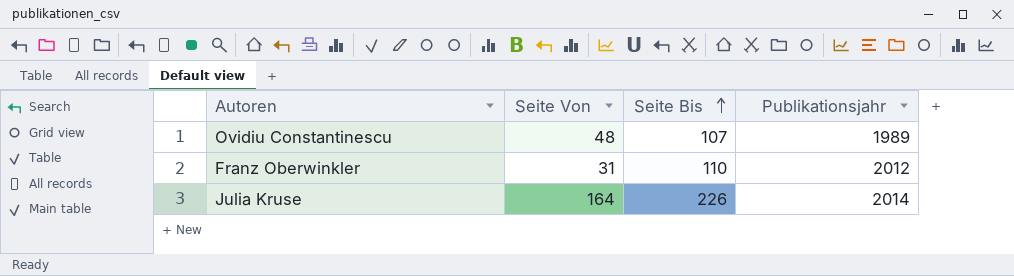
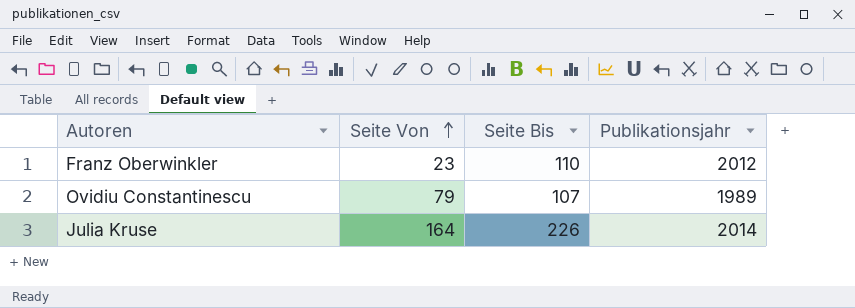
row order: Seite Bis ascending -> Seite Von ascending
Franz Oberwinkler | Seite Von: 31 -> 23
Ovidiu Constantinescu | Seite Von: 48 -> 79

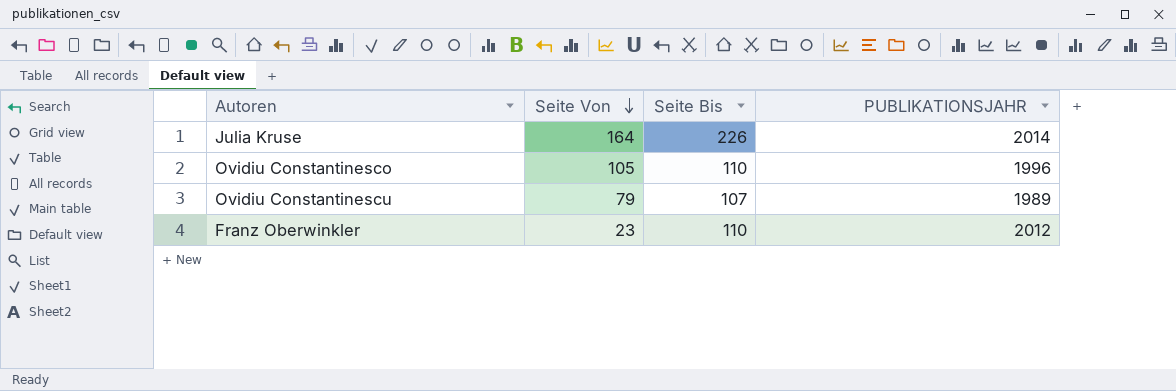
row order: Seite Von ascending -> Seite Von descending
column name: Publikationsjahr -> PUBLIKATIONSJAHR
row Ovidiu Constantinesco: none -> 105 | 110 | 1996

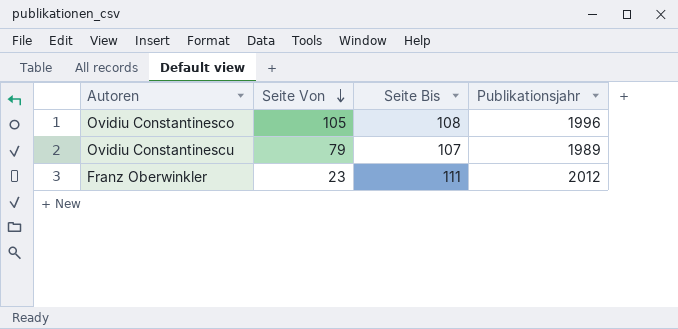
column name: PUBLIKATIONSJAHR -> Publikationsjahr
row Julia Kruse: 164 | 226 | 2014 -> none
Ovidiu Constantinesco | Seite Bis: 110 -> 108
Franz Oberwinkler | Seite Bis: 110 -> 111

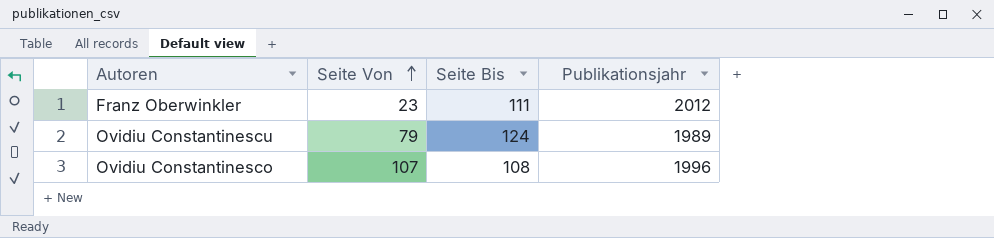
row order: Seite Von descending -> Seite Von ascending
Ovidiu Constantinescu | Seite Bis: 107 -> 124
Ovidiu Constantinesco | Seite Von: 105 -> 107

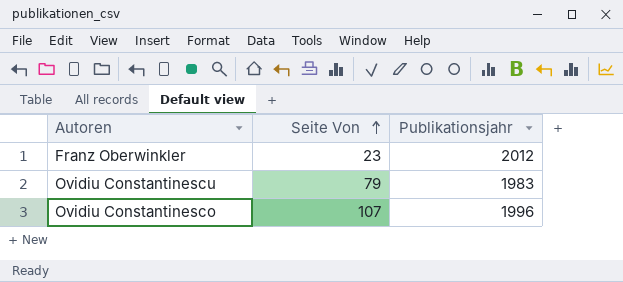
column Seite Bis | position: 3 -> none
Ovidiu Constantinescu | Publikationsjahr: 1989 -> 1983

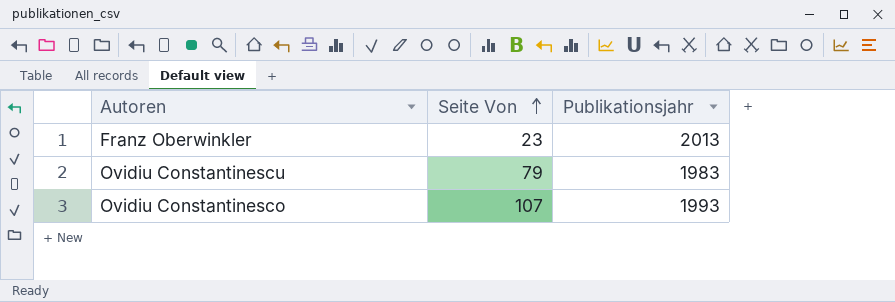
Franz Oberwinkler | Publikationsjahr: 2012 -> 2013
Ovidiu Constantinesco | Publikationsjahr: 1996 -> 1993

